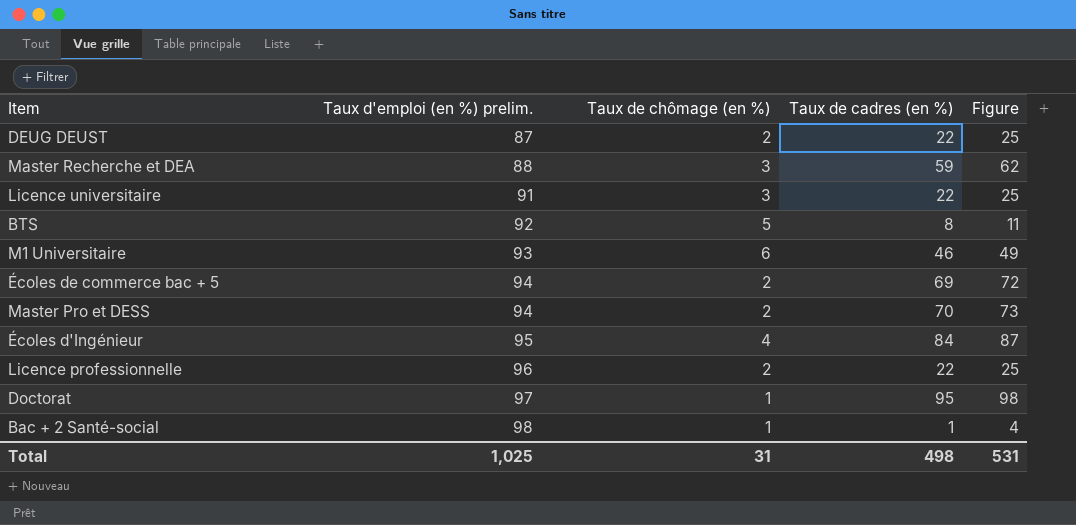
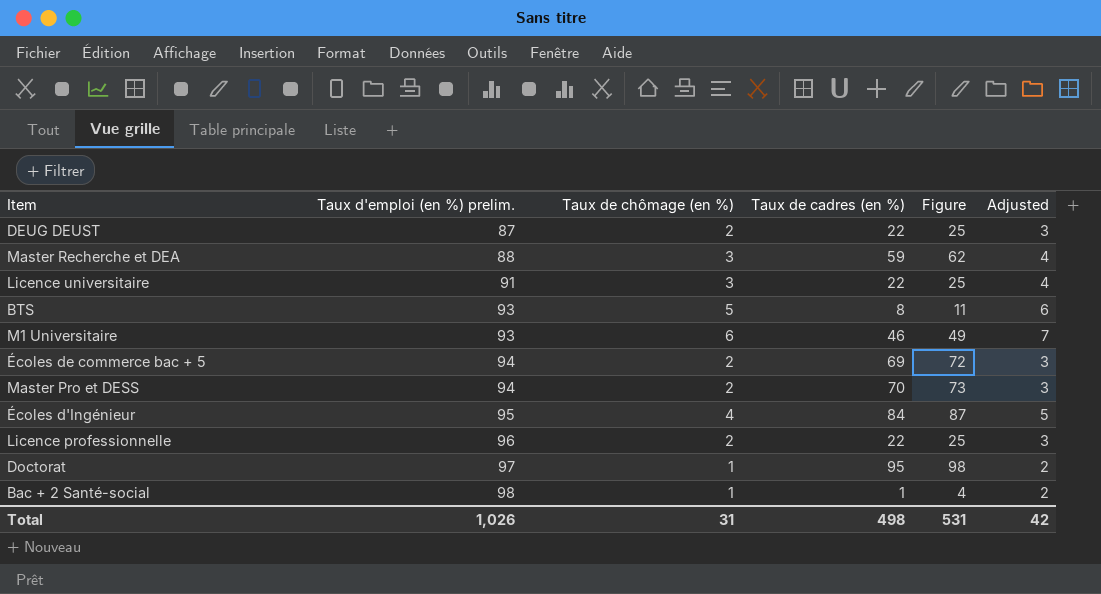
column Adjusted | formula: none -> [Taux de chômage (en %)] + 1
BTS | Taux d'emploi (en %) prelim.: 92 -> 93
Total | Taux d'emploi (en %) prelim.: 1,025 -> 1,026

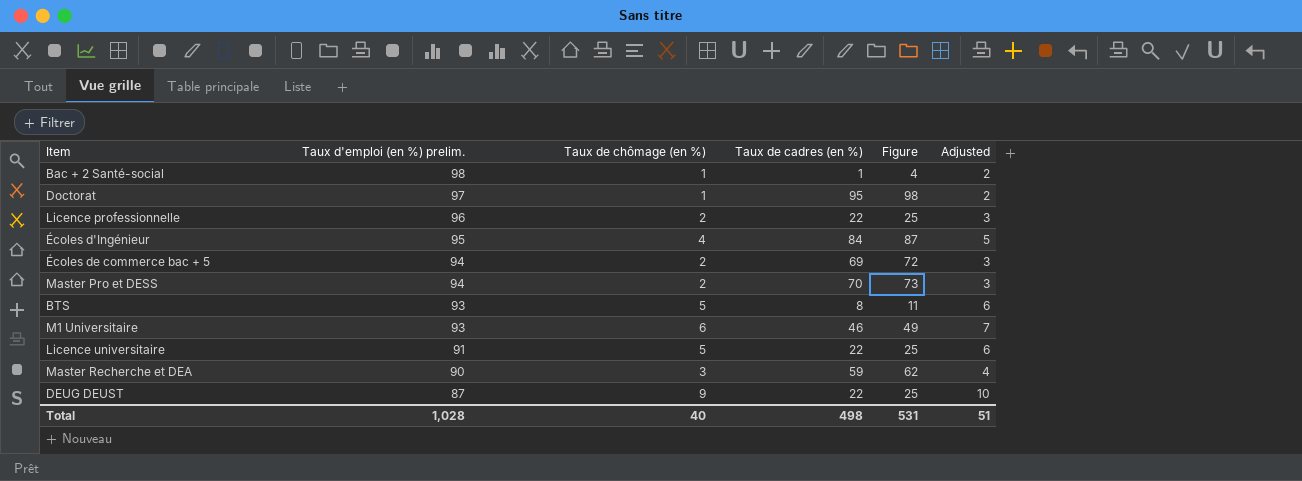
row order: Taux d'emploi (en %) prelim. ascending -> Taux d'emploi (en %) prelim. descending
Licence universitaire | Taux de chômage (en %): 3 -> 5
Licence universitaire | Adjusted: 4 -> 6
Master Recherche et DEA | Taux d'emploi (en %) prelim.: 88 -> 90
DEUG DEUST | Taux de chômage (en %): 2 -> 9
DEUG DEUST | Adjusted: 3 -> 10
Total | Taux d'emploi (en %) prelim.: 1,026 -> 1,028
Total | Taux de chômage (en %): 31 -> 40
Total | Adjusted: 42 -> 51

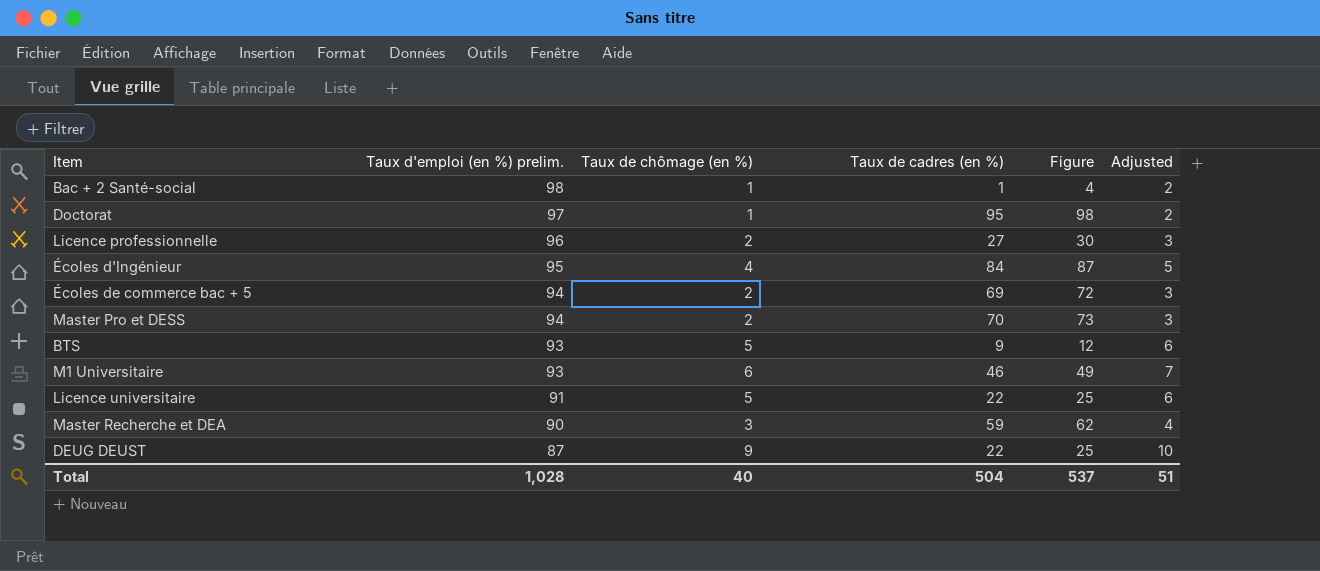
Licence professionnelle | Taux de cadres (en %): 22 -> 27
Licence professionnelle | Figure: 25 -> 30
BTS | Taux de cadres (en %): 8 -> 9
BTS | Figure: 11 -> 12
Total | Taux de cadres (en %): 498 -> 504
Total | Figure: 531 -> 537

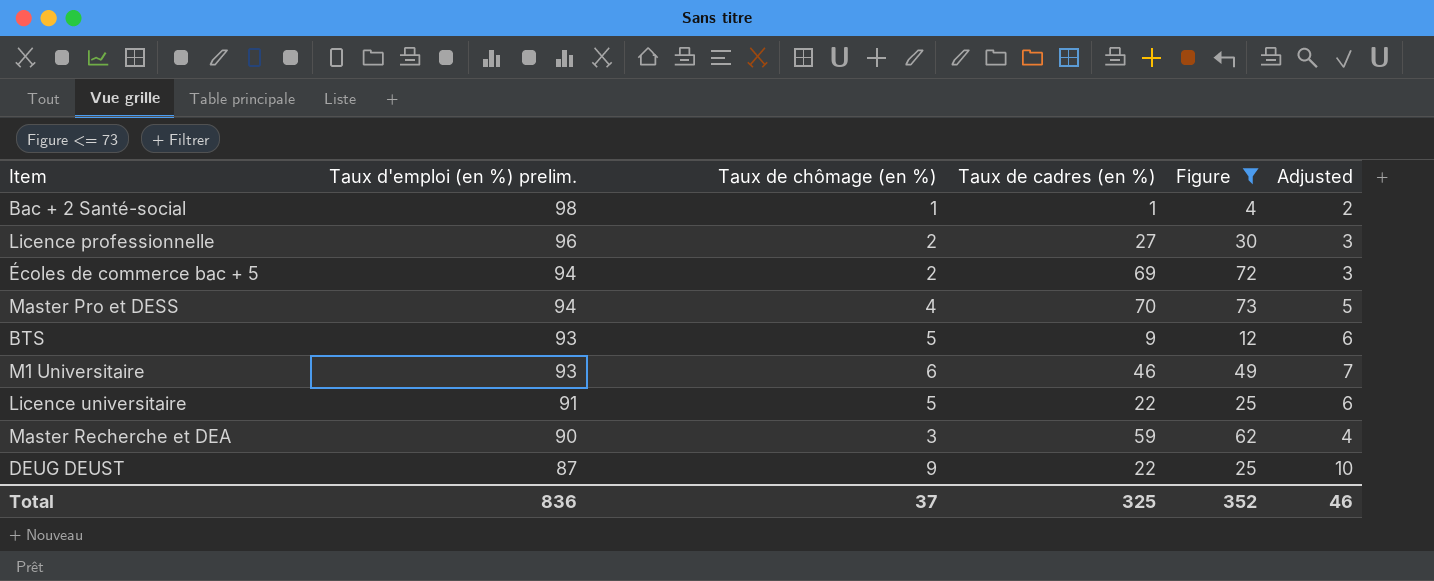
filter: none -> Figure <= 73
Master Pro et DESS | Taux de chômage (en %): 2 -> 4
Master Pro et DESS | Adjusted: 3 -> 5
Total | Taux d'emploi (en %) prelim.: 1,028 -> 836
Total | Taux de chômage (en %): 40 -> 37
Total | Taux de cadres (en %): 504 -> 325
Total | Figure: 537 -> 352
Total | Adjusted: 51 -> 46

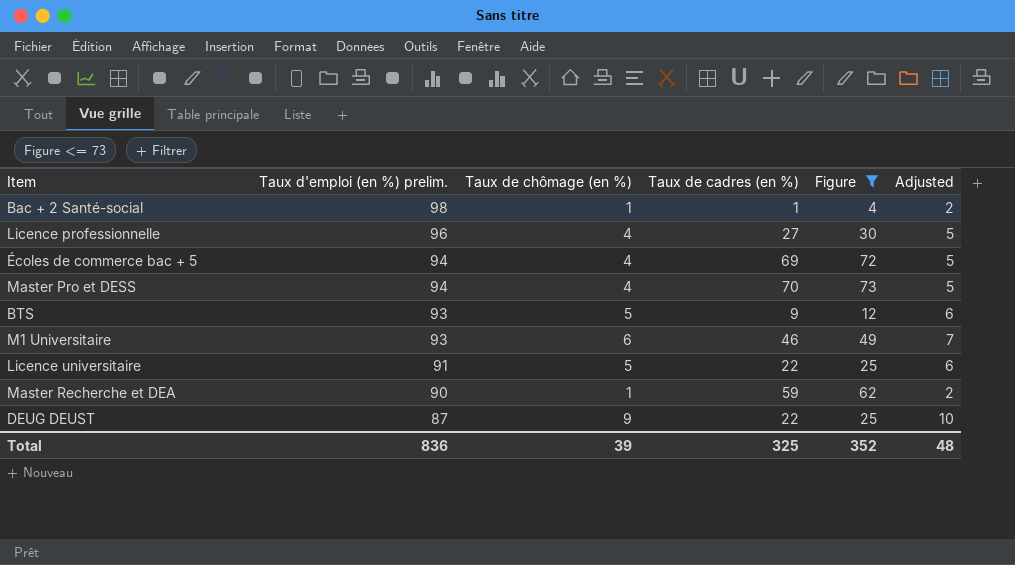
Licence professionnelle | Taux de chômage (en %): 2 -> 4
Licence professionnelle | Adjusted: 3 -> 5
Écoles de commerce bac + 5 | Taux de chômage (en %): 2 -> 4
Écoles de commerce bac + 5 | Adjusted: 3 -> 5
Master Recherche et DEA | Taux de chômage (en %): 3 -> 1
Master Recherche et DEA | Adjusted: 4 -> 2
Total | Taux de chômage (en %): 37 -> 39
Total | Adjusted: 46 -> 48

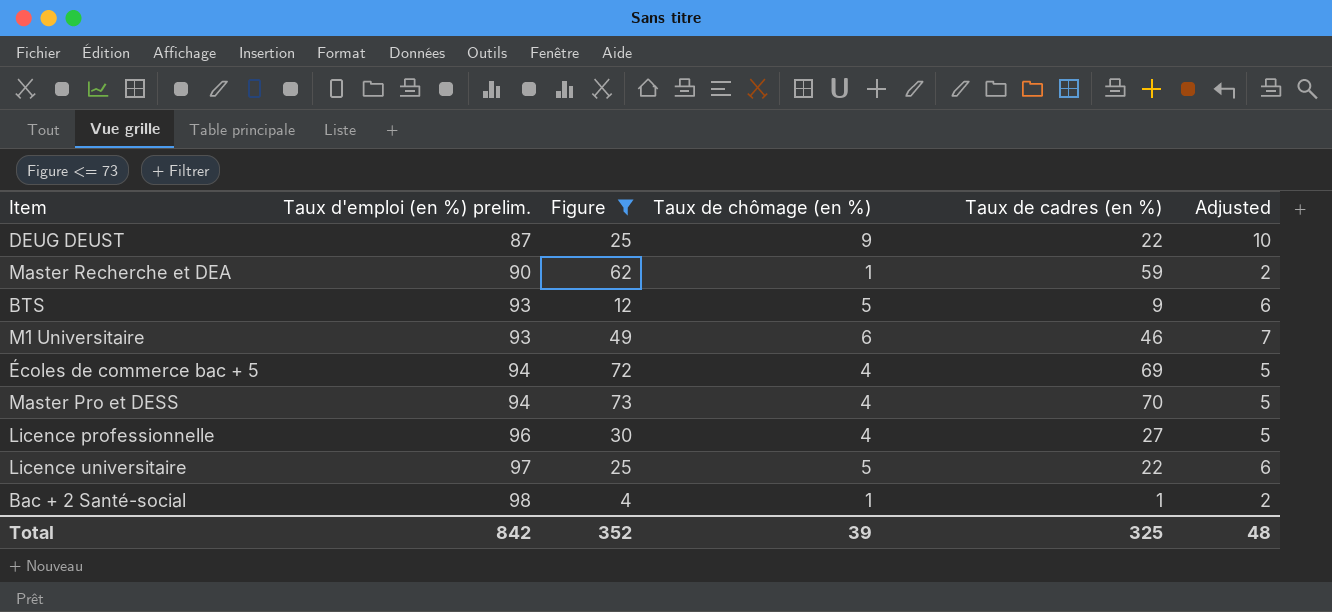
row order: Taux d'emploi (en %) prelim. descending -> Taux d'emploi (en %) prelim. ascending
column Figure | position: 5 -> 3
Licence universitaire | Taux d'emploi (en %) prelim.: 91 -> 97
Total | Taux d'emploi (en %) prelim.: 836 -> 842

